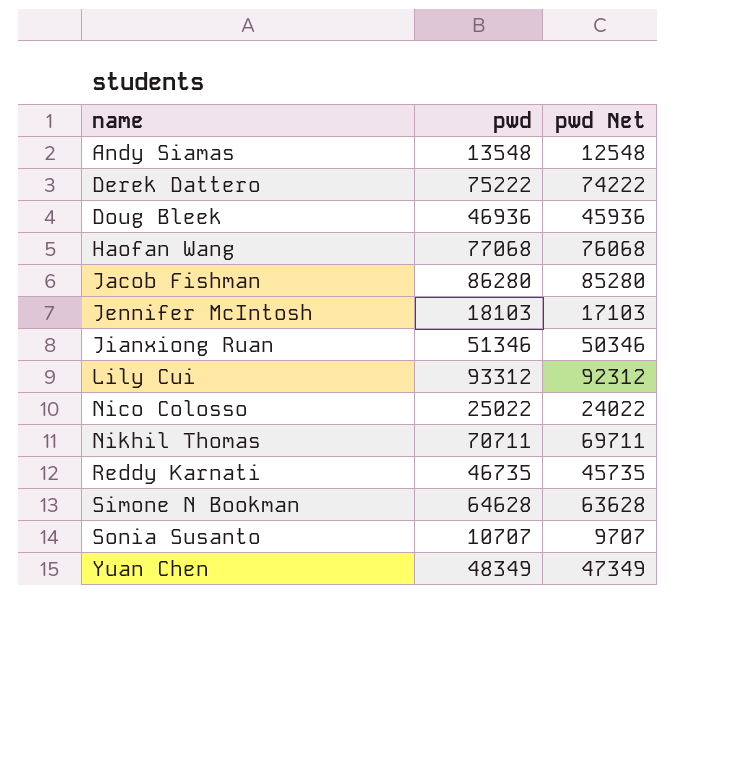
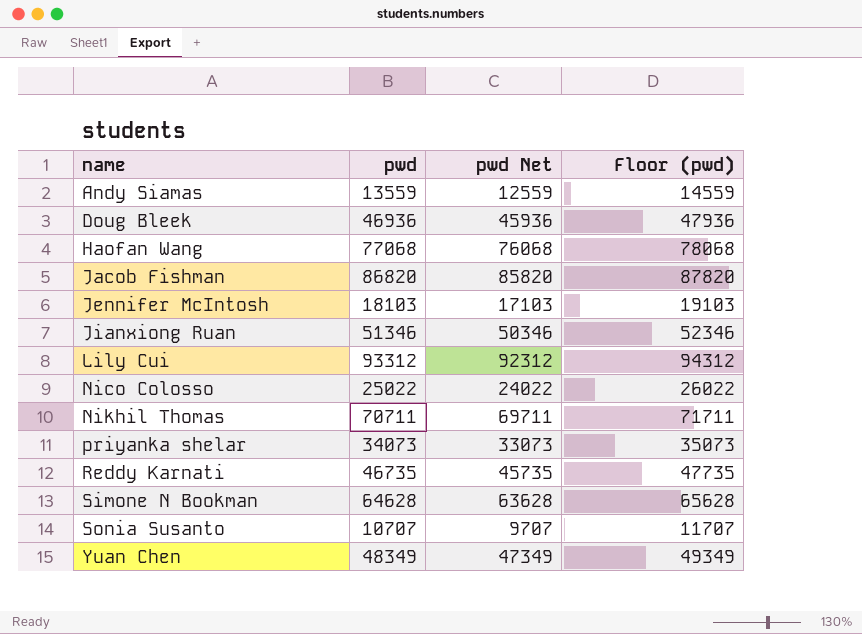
column Floor (pwd) | formula: none -> [pwd] + 1000
row Derek Dattero: 75222 | 74222 -> none
Andy Siamas | pwd: 13548 -> 13559
Andy Siamas | pwd Net: 12548 -> 12559
Jacob Fishman | pwd: 86280 -> 86820
Jacob Fishman | pwd Net: 85280 -> 85820
row priyanka shelar: none -> 34073 | 33073 | 35073

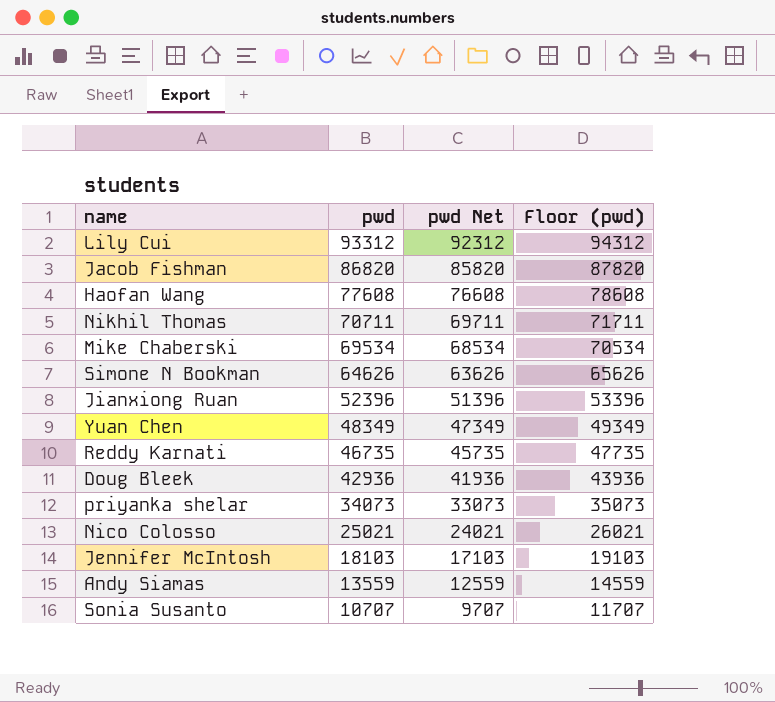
row order: name ascending -> pwd descending
Haofan Wang | pwd: 77068 -> 77608
Haofan Wang | pwd Net: 76068 -> 76608
Haofan Wang | Floor (pwd): 78068 -> 78608
row Mike Chaberski: none -> 69534 | 68534 | 70534
Simone N Bookman | pwd: 64628 -> 64626
Simone N Bookman | pwd Net: 63628 -> 63626
Simone N Bookman | Floor (pwd): 65628 -> 65626
Jianxiong Ruan | pwd: 51346 -> 52396
Jianxiong Ruan | pwd Net: 50346 -> 51396
Jianxiong Ruan | Floor (pwd): 52346 -> 53396
Doug Bleek | pwd: 46936 -> 42936
Doug Bleek | pwd Net: 45936 -> 41936
Doug Bleek | Floor (pwd): 47936 -> 43936
Nico Colosso | pwd: 25022 -> 25021
Nico Colosso | pwd Net: 24022 -> 24021
Nico Colosso | Floor (pwd): 26022 -> 26021

